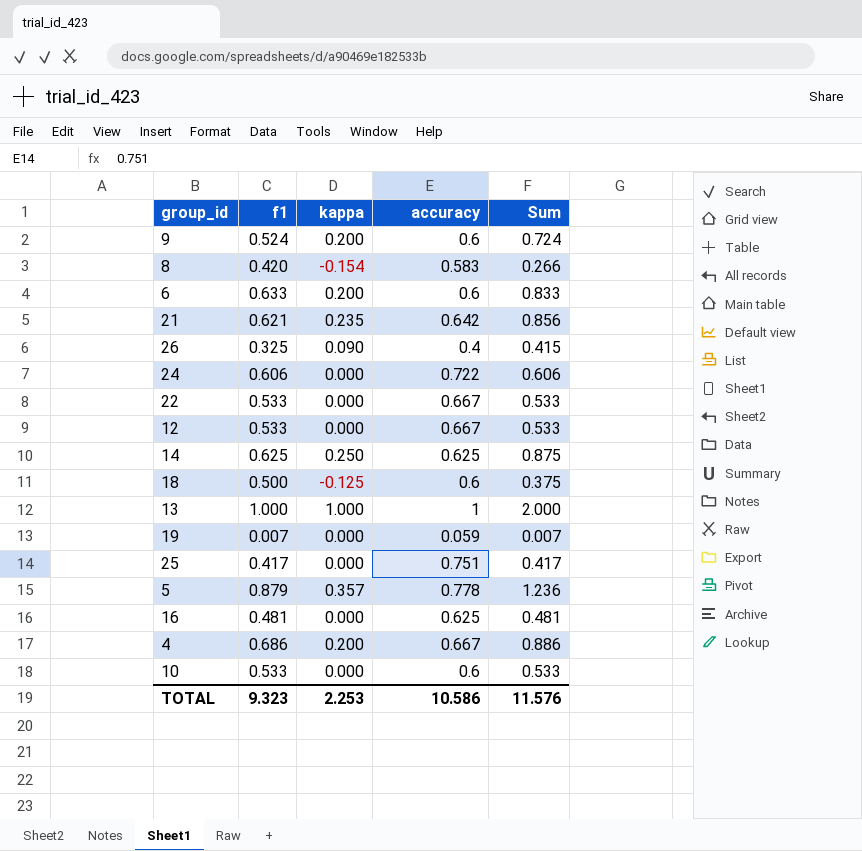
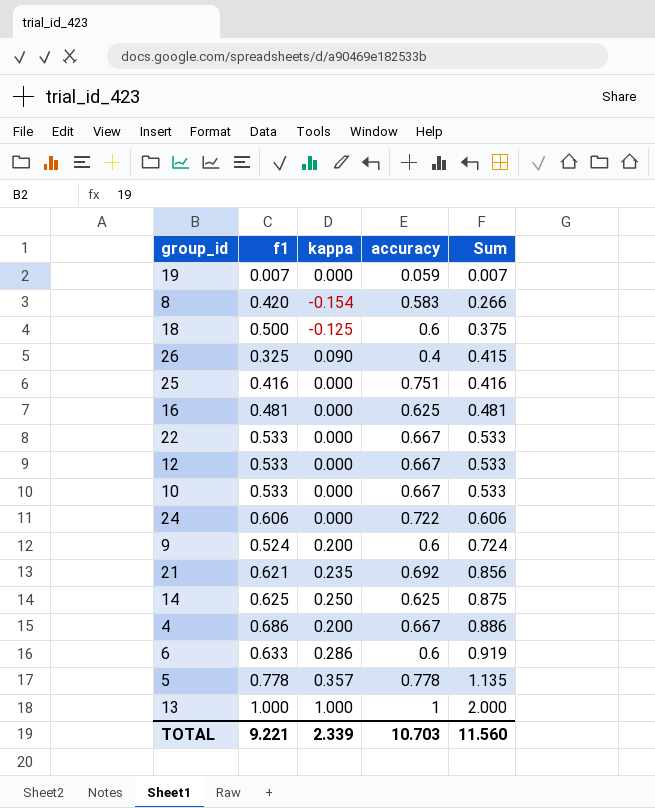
row order: none -> Sum ascending
25 | f1: 0.417 -> 0.416
25 | Sum: 0.417 -> 0.416
10 | accuracy: 0.6 -> 0.667
21 | accuracy: 0.642 -> 0.692
6 | kappa: 0.200 -> 0.286
6 | Sum: 0.833 -> 0.919
5 | f1: 0.879 -> 0.778
5 | Sum: 1.236 -> 1.135
TOTAL | f1: 9.323 -> 9.221
TOTAL | kappa: 2.253 -> 2.339
TOTAL | accuracy: 10.586 -> 10.703
TOTAL | Sum: 11.576 -> 11.560

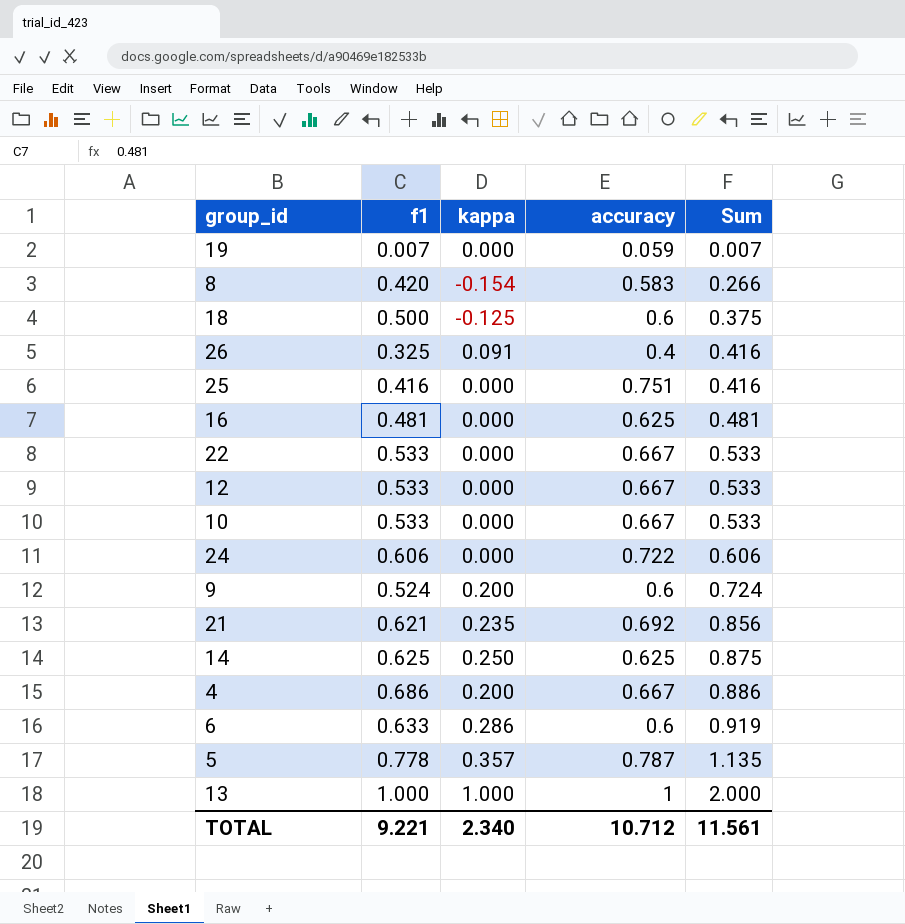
26 | kappa: 0.090 -> 0.091
26 | Sum: 0.415 -> 0.416
5 | accuracy: 0.778 -> 0.787
TOTAL | kappa: 2.339 -> 2.340
TOTAL | accuracy: 10.703 -> 10.712
TOTAL | Sum: 11.560 -> 11.561

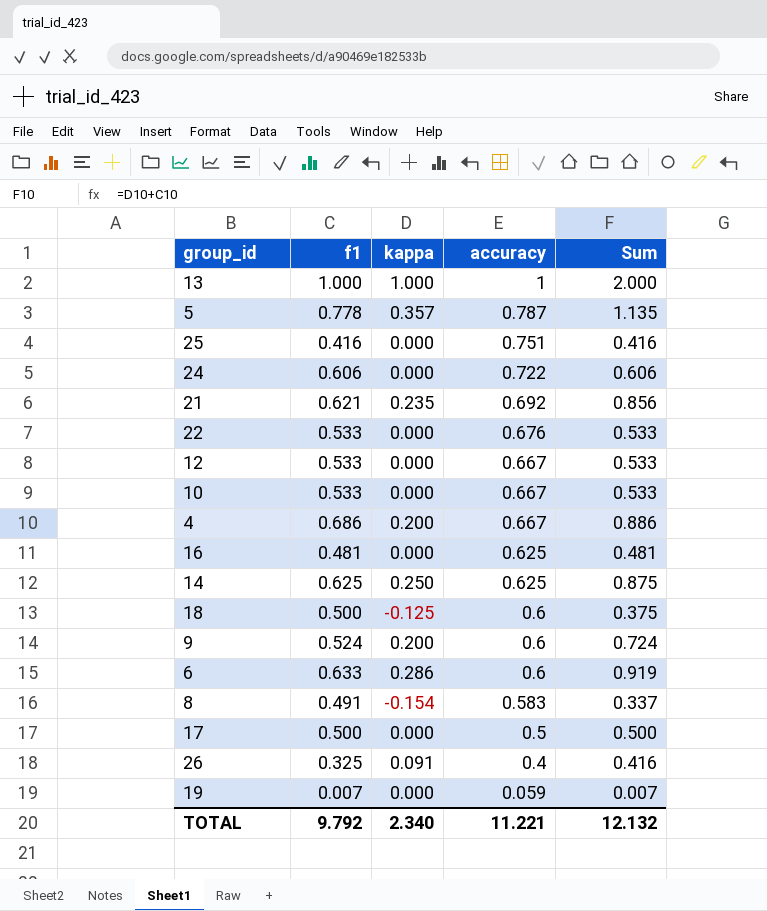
row order: Sum ascending -> accuracy descending
22 | accuracy: 0.667 -> 0.676
8 | f1: 0.420 -> 0.491
8 | Sum: 0.266 -> 0.337
row 17: none -> 0.500 | 0.000 | 0.5 | 0.500
TOTAL | f1: 9.221 -> 9.792
TOTAL | accuracy: 10.712 -> 11.221
TOTAL | Sum: 11.561 -> 12.132

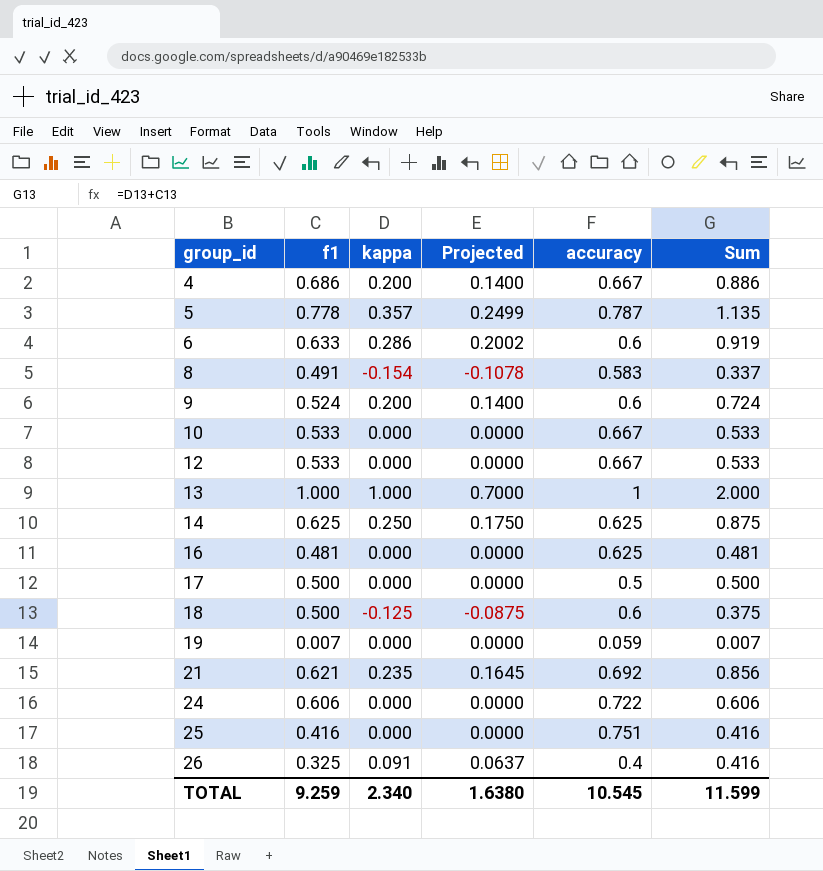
row order: accuracy descending -> group_id ascending
column Projected | formula: none -> [kappa] * 0.7
row 22: 0.533 | 0.000 | 0.676 | 0.533 -> none
TOTAL | f1: 9.792 -> 9.259
TOTAL | accuracy: 11.221 -> 10.545
TOTAL | Sum: 12.132 -> 11.599

